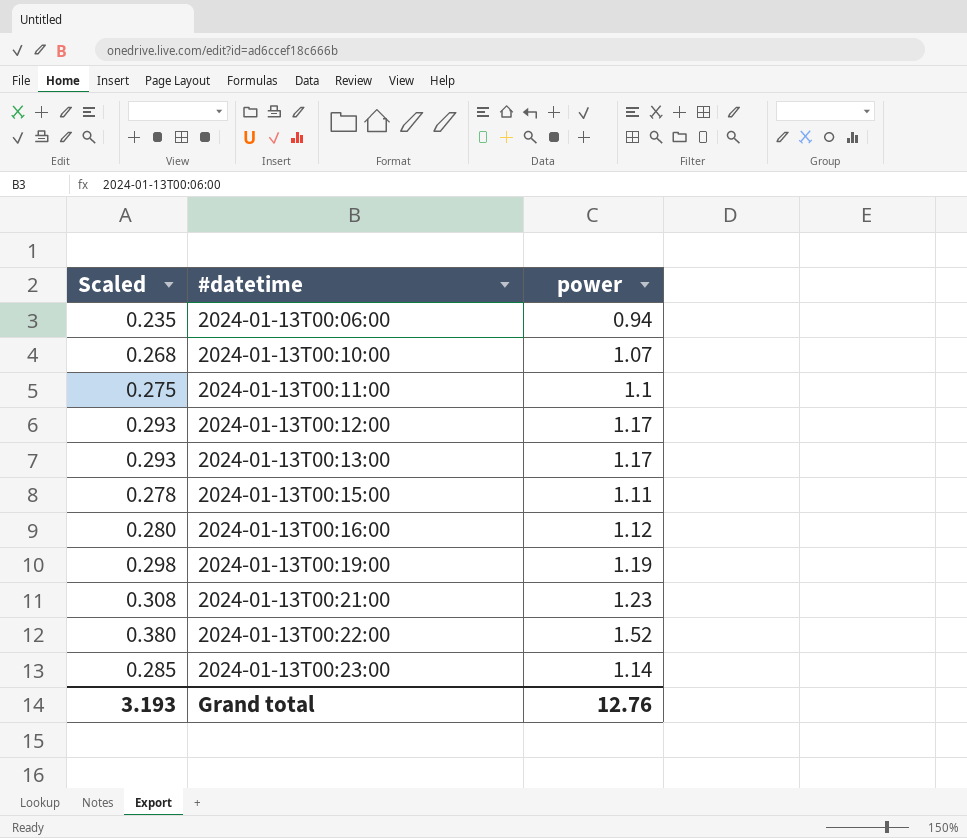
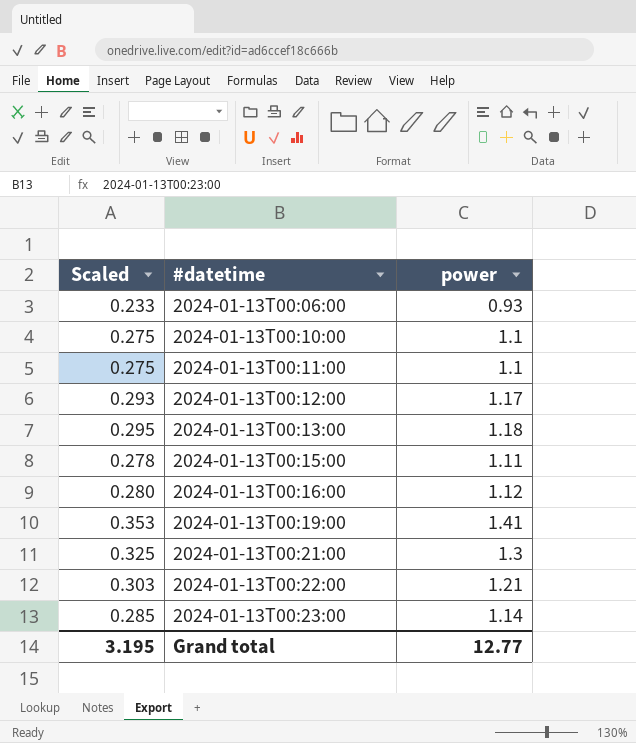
2024-01-13T00:06:00 | Scaled: 0.235 -> 0.233
2024-01-13T00:06:00 | power: 0.94 -> 0.93
2024-01-13T00:10:00 | Scaled: 0.268 -> 0.275
2024-01-13T00:10:00 | power: 1.07 -> 1.1
2024-01-13T00:13:00 | Scaled: 0.293 -> 0.295
2024-01-13T00:13:00 | power: 1.17 -> 1.18
2024-01-13T00:19:00 | Scaled: 0.298 -> 0.353
2024-01-13T00:19:00 | power: 1.19 -> 1.41
2024-01-13T00:21:00 | Scaled: 0.308 -> 0.325
2024-01-13T00:21:00 | power: 1.23 -> 1.3
2024-01-13T00:22:00 | Scaled: 0.380 -> 0.303
2024-01-13T00:22:00 | power: 1.52 -> 1.21
Grand total | Scaled: 3.193 -> 3.195
Grand total | power: 12.76 -> 12.77

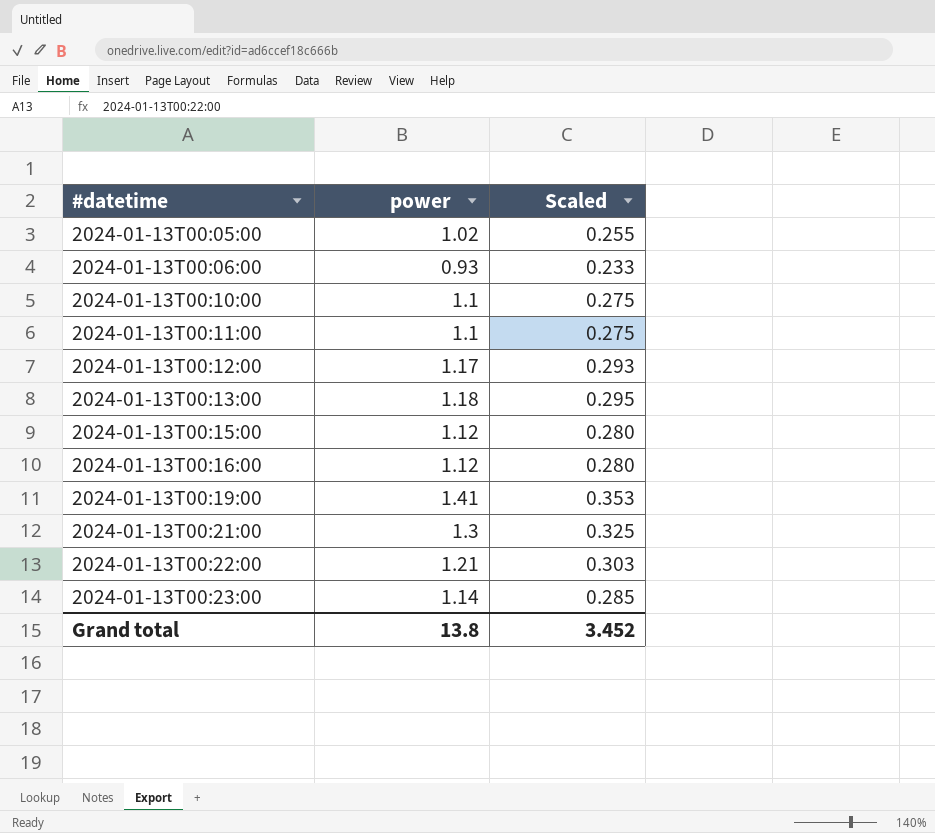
column Scaled | position: 1 -> 3
row 2024-01-13T00:05:00: none -> 1.02 | 0.255
2024-01-13T00:15:00 | power: 1.11 -> 1.12
2024-01-13T00:15:00 | Scaled: 0.278 -> 0.280
Grand total | power: 12.77 -> 13.8
Grand total | Scaled: 3.195 -> 3.452

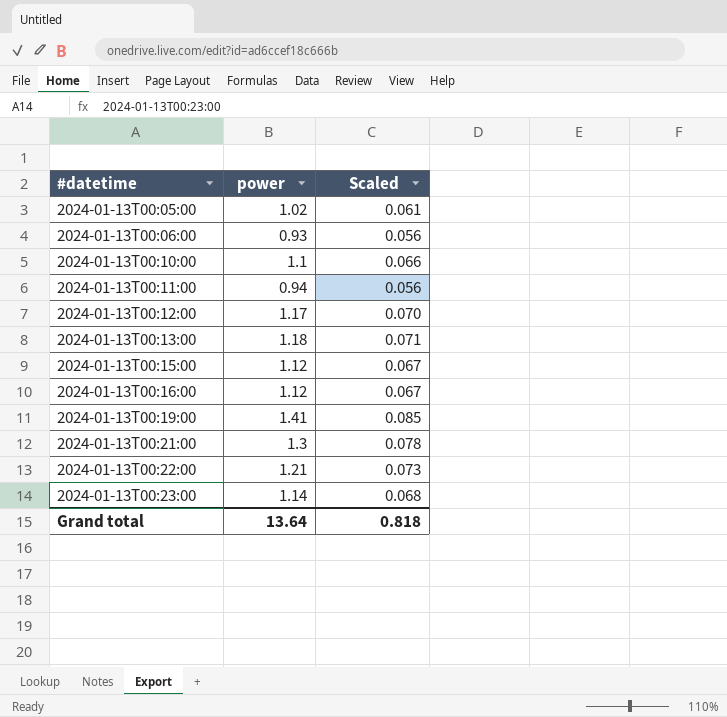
column Scaled | formula: [power] * 0.25 -> [power] * 0.06
2024-01-13T00:11:00 | power: 1.1 -> 0.94
Grand total | power: 13.8 -> 13.64
Grand total | Scaled: 3.452 -> 0.818

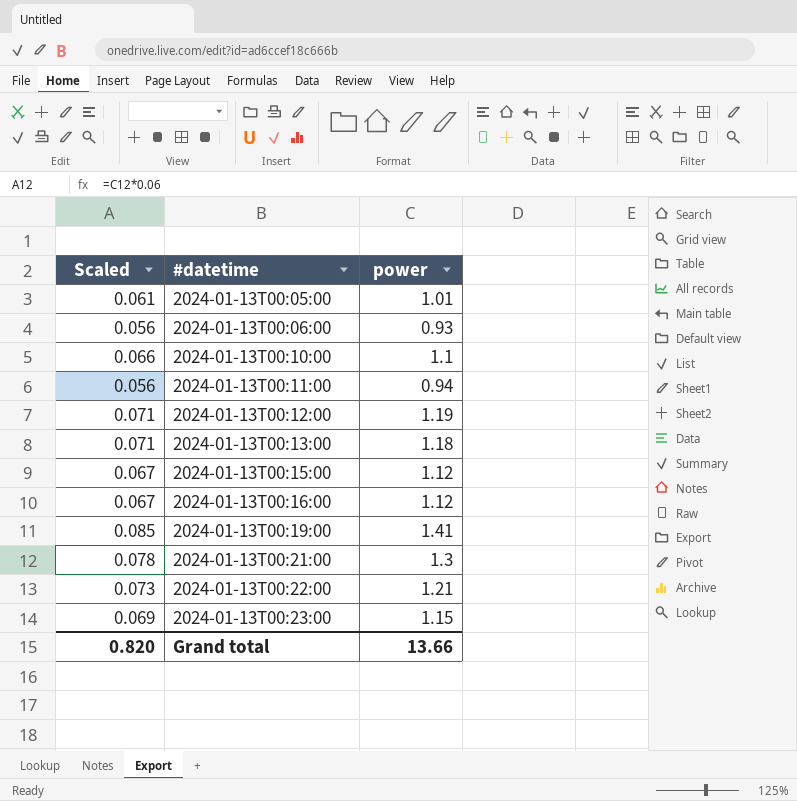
column Scaled | position: 3 -> 1
2024-01-13T00:05:00 | power: 1.02 -> 1.01
2024-01-13T00:12:00 | Scaled: 0.070 -> 0.071
2024-01-13T00:12:00 | power: 1.17 -> 1.19
2024-01-13T00:23:00 | Scaled: 0.068 -> 0.069
2024-01-13T00:23:00 | power: 1.14 -> 1.15
Grand total | Scaled: 0.818 -> 0.820
Grand total | power: 13.64 -> 13.66

